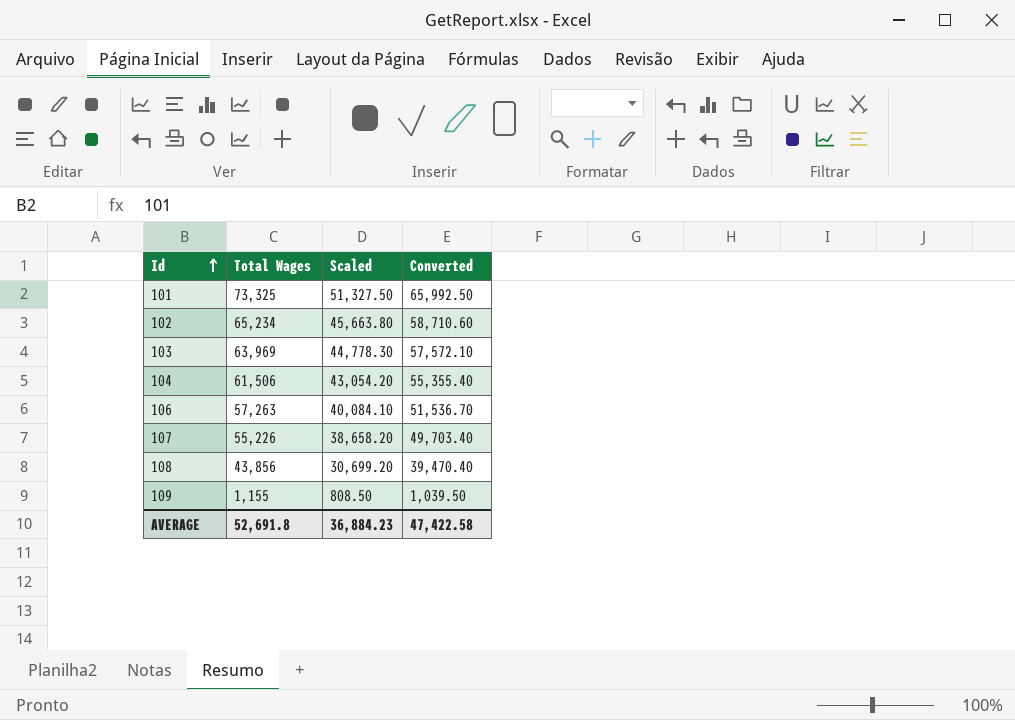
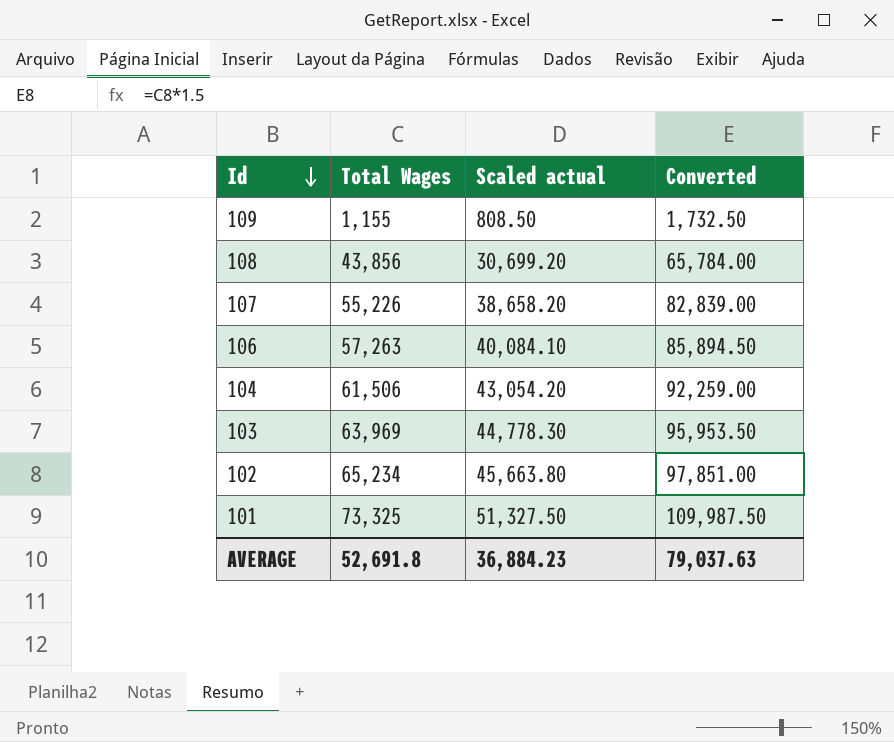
row order: Id ascending -> Id descending
column name: Scaled -> Scaled actual
column Converted | formula: [Total Wages] * 0.9 -> [Total Wages] * 1.5
AVERAGE | Converted: 47,422.58 -> 79,037.63

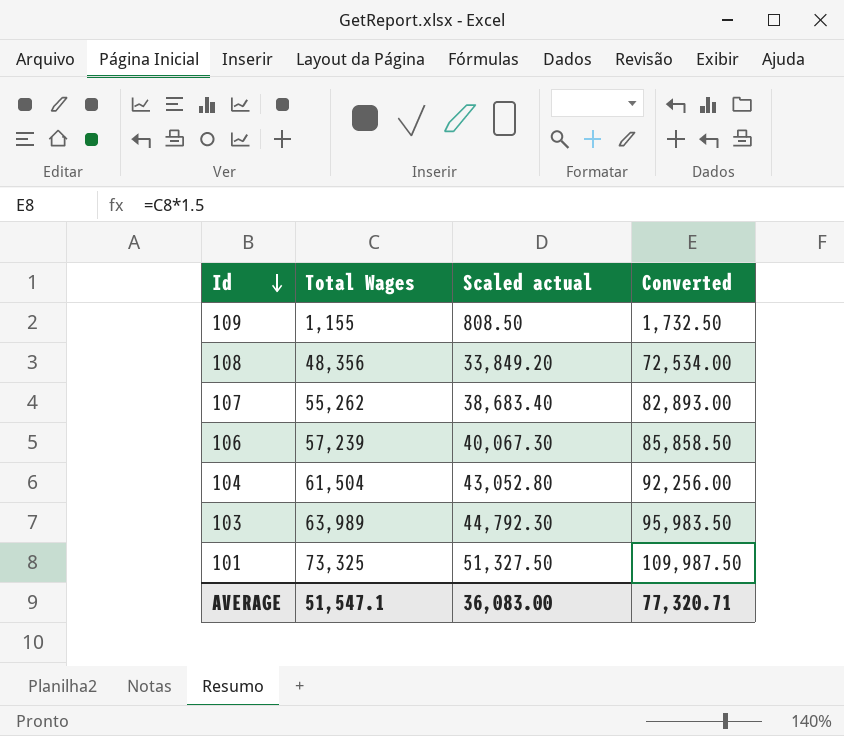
row 102: 65,234 | 45,663.80 | 97,851.00 -> none
108 | Total Wages: 43,856 -> 48,356
108 | Scaled actual: 30,699.20 -> 33,849.20
108 | Converted: 65,784.00 -> 72,534.00
107 | Total Wages: 55,226 -> 55,262
107 | Scaled actual: 38,658.20 -> 38,683.40
107 | Converted: 82,839.00 -> 82,893.00
106 | Total Wages: 57,263 -> 57,239
106 | Scaled actual: 40,084.10 -> 40,067.30
106 | Converted: 85,894.50 -> 85,858.50
104 | Total Wages: 61,506 -> 61,504
104 | Scaled actual: 43,054.20 -> 43,052.80
104 | Converted: 92,259.00 -> 92,256.00
103 | Total Wages: 63,969 -> 63,989
103 | Scaled actual: 44,778.30 -> 44,792.30
103 | Converted: 95,953.50 -> 95,983.50
AVERAGE | Total Wages: 52,691.8 -> 51,547.1
AVERAGE | Scaled actual: 36,884.23 -> 36,083.00
AVERAGE | Converted: 79,037.63 -> 77,320.71

